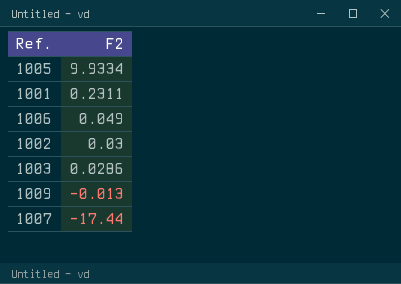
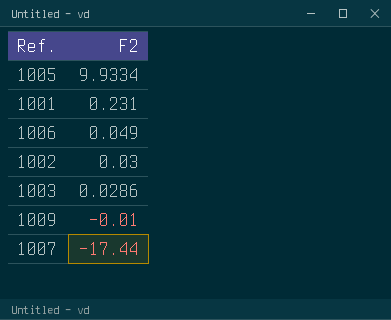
1001 | F2: 0.2311 -> 0.231
1009 | F2: -0.013 -> -0.01

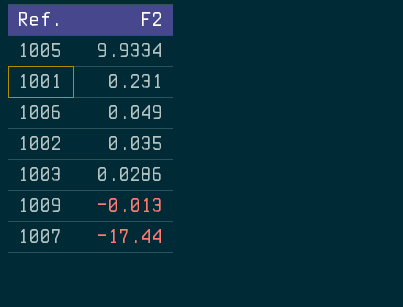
1002 | F2: 0.03 -> 0.035
1009 | F2: -0.01 -> -0.013

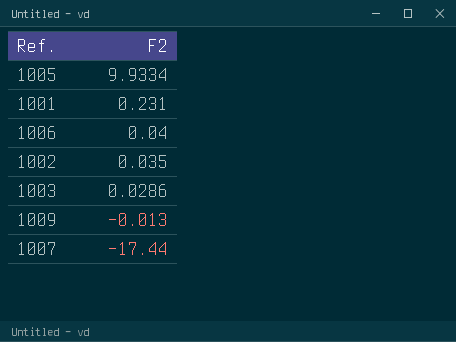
1006 | F2: 0.049 -> 0.04

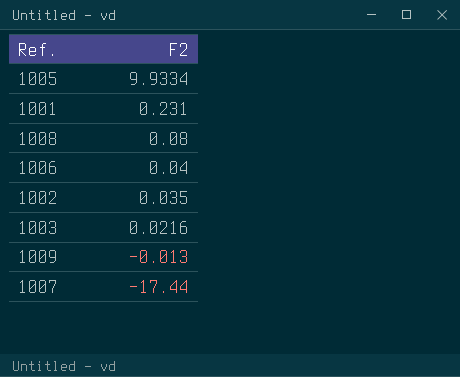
row 1008: none -> 0.08
1003 | F2: 0.0286 -> 0.0216

